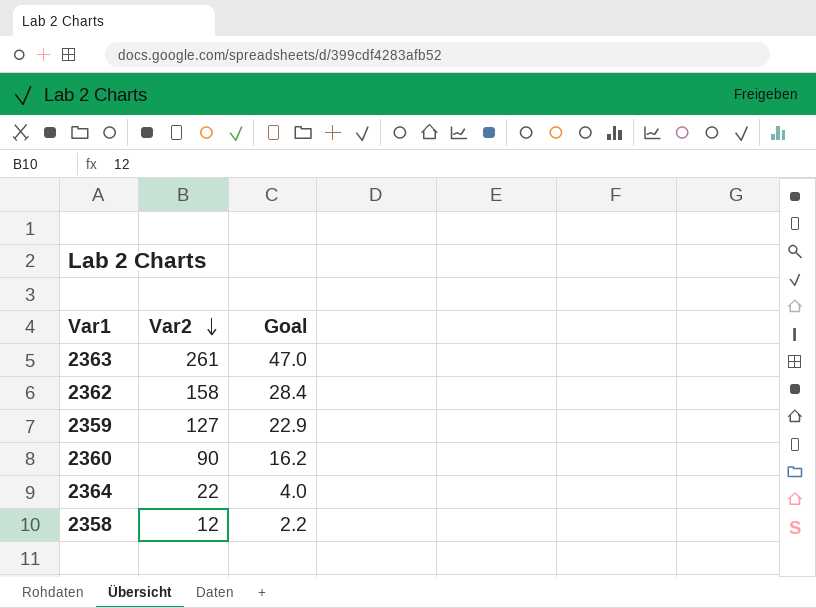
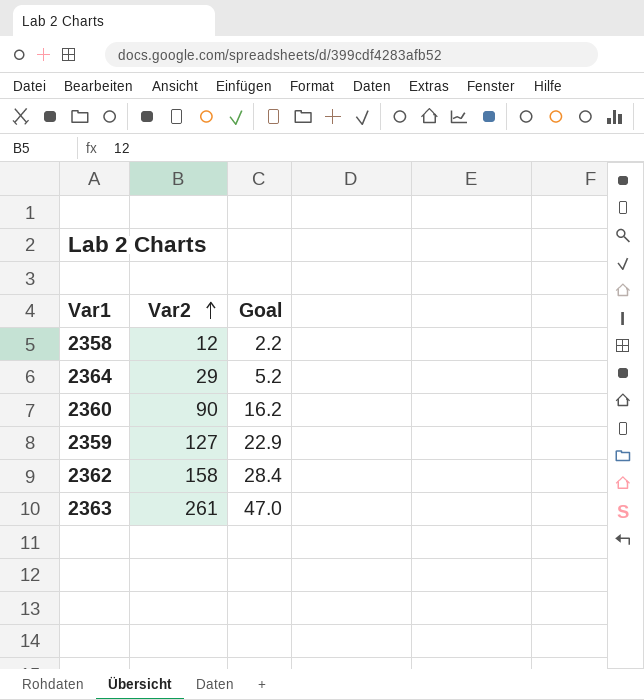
row order: Var2 descending -> Var2 ascending
2364 | Var2: 22 -> 29
2364 | Goal: 4.0 -> 5.2

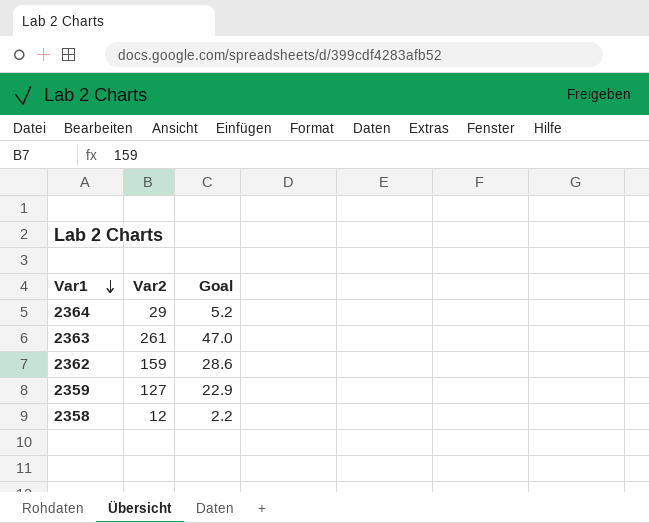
row order: Var2 ascending -> Var1 descending
row 2360: 90 | 16.2 -> none
2362 | Var2: 158 -> 159
2362 | Goal: 28.4 -> 28.6

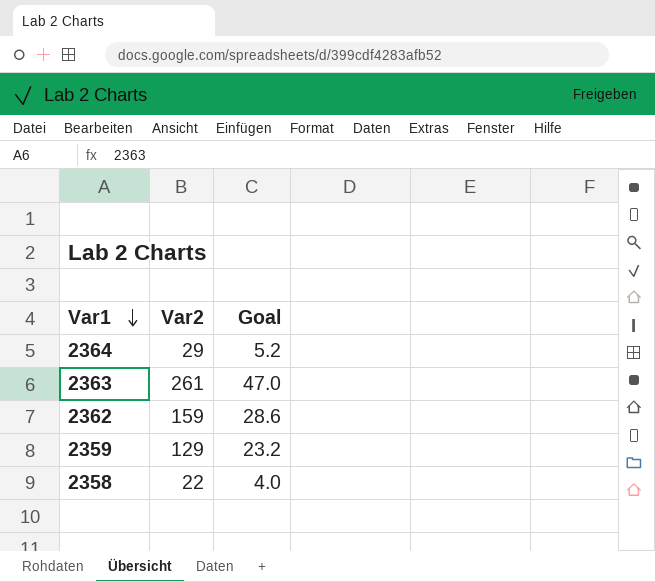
2359 | Var2: 127 -> 129
2359 | Goal: 22.9 -> 23.2
2358 | Var2: 12 -> 22
2358 | Goal: 2.2 -> 4.0

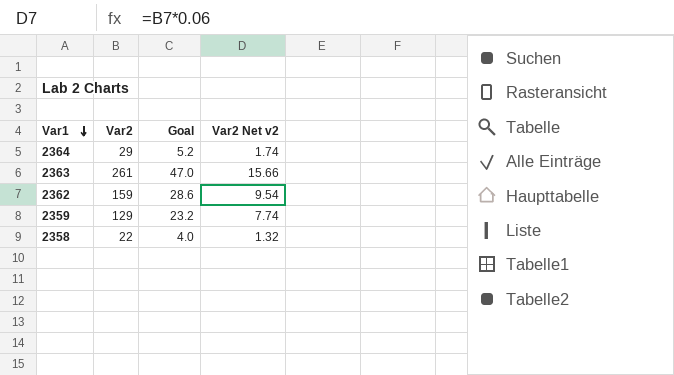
column Var2 Net v2 | formula: none -> [Var2] * 0.06

